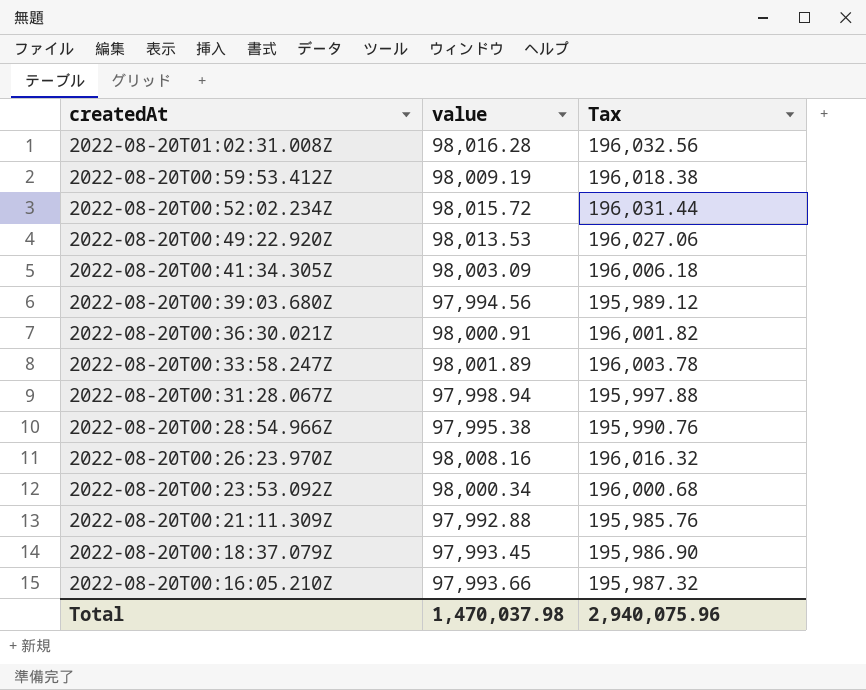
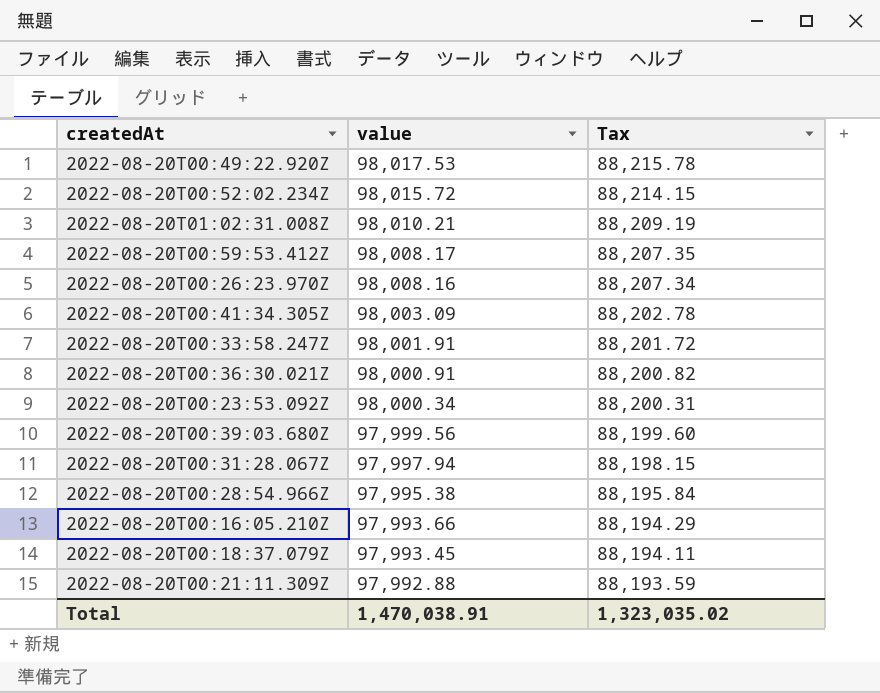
row order: createdAt descending -> value descending
column Tax | formula: [value] * 2 -> [value] * 0.9
2022-08-20T00:49:22.920Z | value: 98,013.53 -> 98,017.53
2022-08-20T01:02:31.008Z | value: 98,016.28 -> 98,010.21
2022-08-20T00:59:53.412Z | value: 98,009.19 -> 98,008.17
2022-08-20T00:33:58.247Z | value: 98,001.89 -> 98,001.91
2022-08-20T00:39:03.680Z | value: 97,994.56 -> 97,999.56
2022-08-20T00:31:28.067Z | value: 97,998.94 -> 97,997.94
Total | value: 1,470,037.98 -> 1,470,038.91
Total | Tax: 2,940,075.96 -> 1,323,035.02

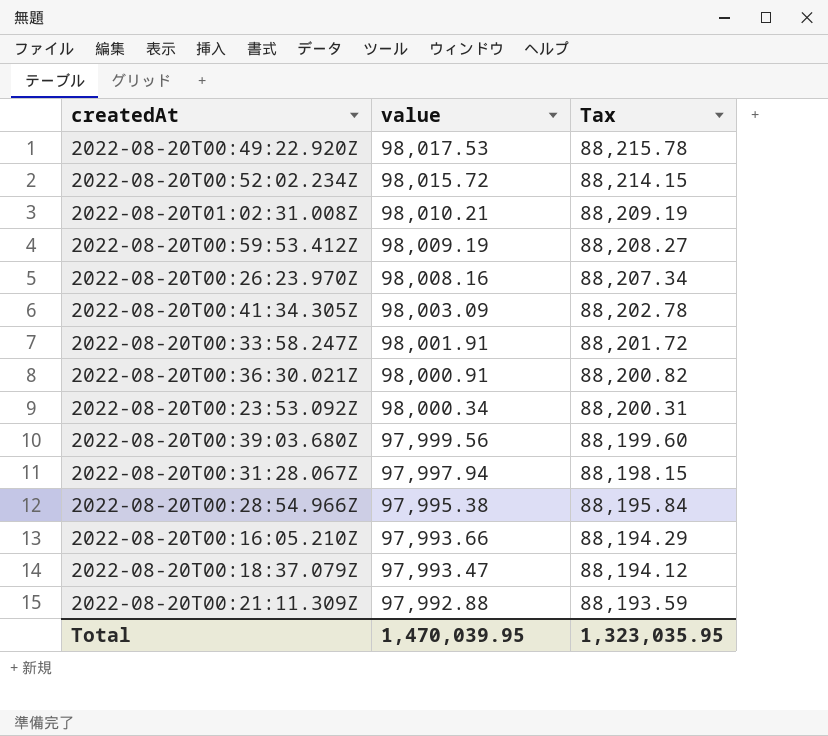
2022-08-20T00:59:53.412Z | value: 98,008.17 -> 98,009.19
2022-08-20T00:59:53.412Z | Tax: 88,207.35 -> 88,208.27
2022-08-20T00:18:37.079Z | value: 97,993.45 -> 97,993.47
2022-08-20T00:18:37.079Z | Tax: 88,194.11 -> 88,194.12
Total | value: 1,470,038.91 -> 1,470,039.95
Total | Tax: 1,323,035.02 -> 1,323,035.95

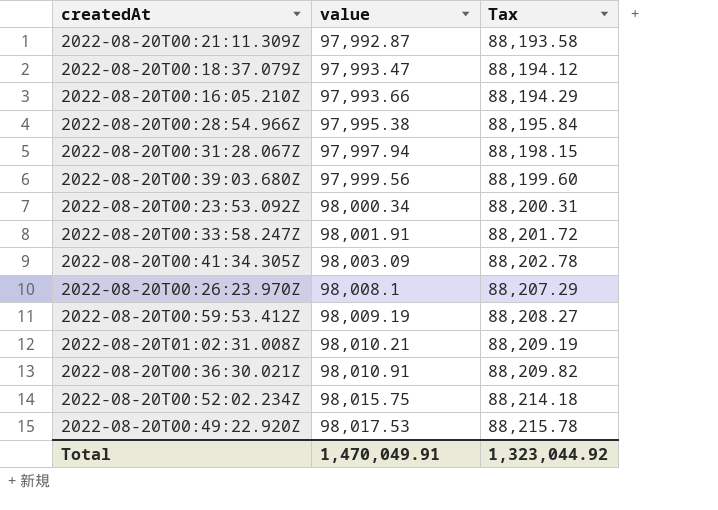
row order: value descending -> value ascending
2022-08-20T00:21:11.309Z | value: 97,992.88 -> 97,992.87
2022-08-20T00:21:11.309Z | Tax: 88,193.59 -> 88,193.58
2022-08-20T00:26:23.970Z | value: 98,008.16 -> 98,008.1
2022-08-20T00:26:23.970Z | Tax: 88,207.34 -> 88,207.29
2022-08-20T00:36:30.021Z | value: 98,000.91 -> 98,010.91
2022-08-20T00:36:30.021Z | Tax: 88,200.82 -> 88,209.82
2022-08-20T00:52:02.234Z | value: 98,015.72 -> 98,015.75
2022-08-20T00:52:02.234Z | Tax: 88,214.15 -> 88,214.18
Total | value: 1,470,039.95 -> 1,470,049.91
Total | Tax: 1,323,035.95 -> 1,323,044.92

